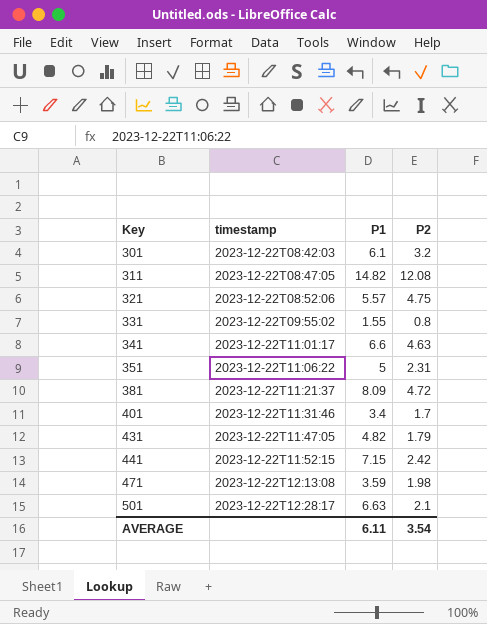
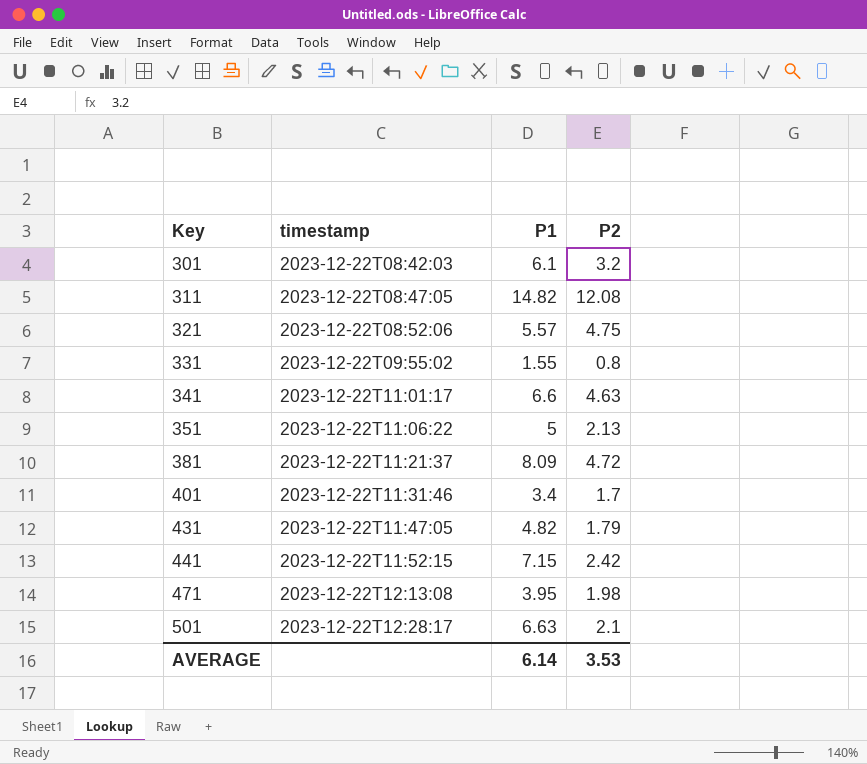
351 | P2: 2.31 -> 2.13
471 | P1: 3.59 -> 3.95
AVERAGE | P1: 6.11 -> 6.14
AVERAGE | P2: 3.54 -> 3.53

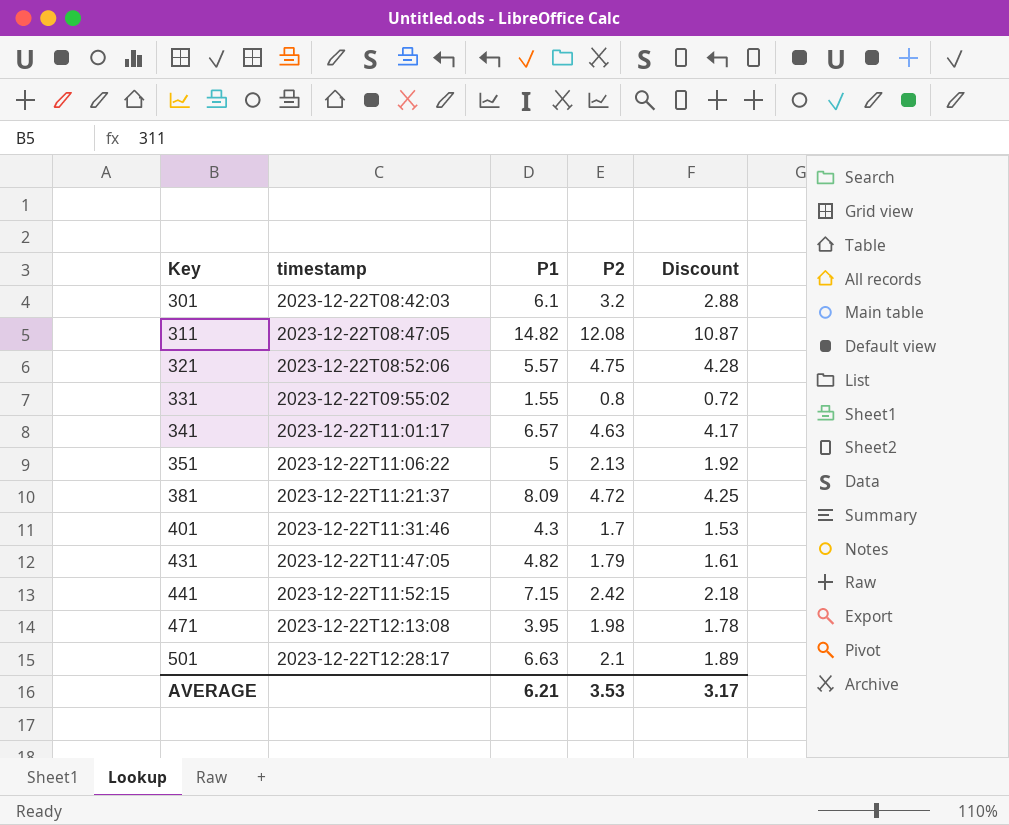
column Discount | formula: none -> [P2] * 0.9
341 | P1: 6.6 -> 6.57
401 | P1: 3.4 -> 4.3
AVERAGE | P1: 6.14 -> 6.21

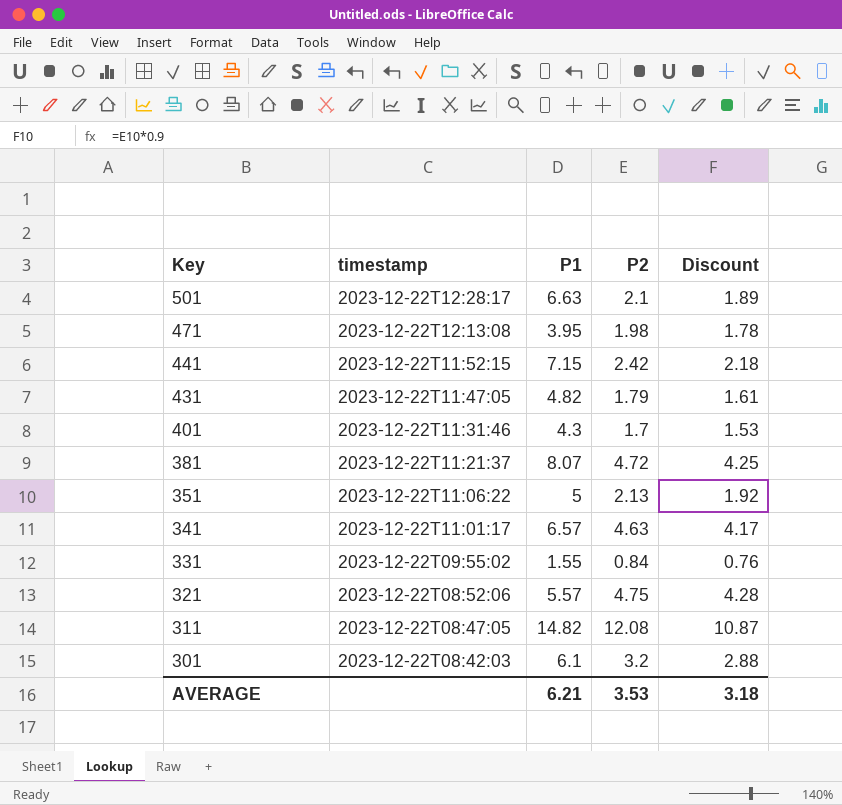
row order: Key ascending -> Key descending
381 | P1: 8.09 -> 8.07
331 | P2: 0.8 -> 0.84
331 | Discount: 0.72 -> 0.76
AVERAGE | Discount: 3.17 -> 3.18

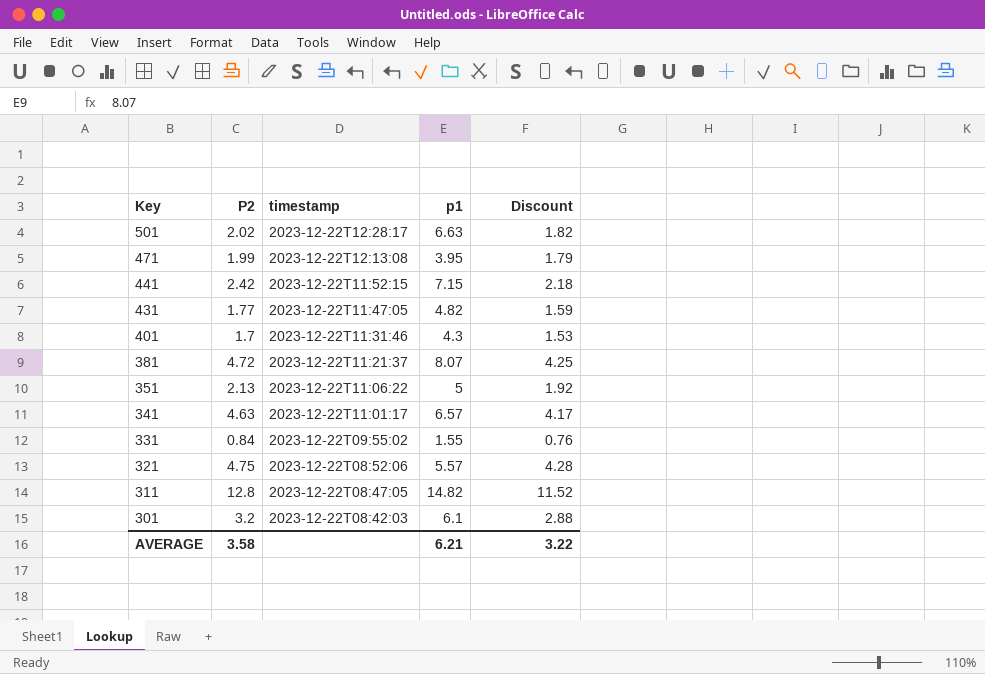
column P2 | position: 4 -> 2
column name: P1 -> p1
501 | P2: 2.1 -> 2.02
501 | Discount: 1.89 -> 1.82
471 | P2: 1.98 -> 1.99
471 | Discount: 1.78 -> 1.79
431 | P2: 1.79 -> 1.77
431 | Discount: 1.61 -> 1.59
311 | P2: 12.08 -> 12.8
311 | Discount: 10.87 -> 11.52
AVERAGE | P2: 3.53 -> 3.58
AVERAGE | Discount: 3.18 -> 3.22

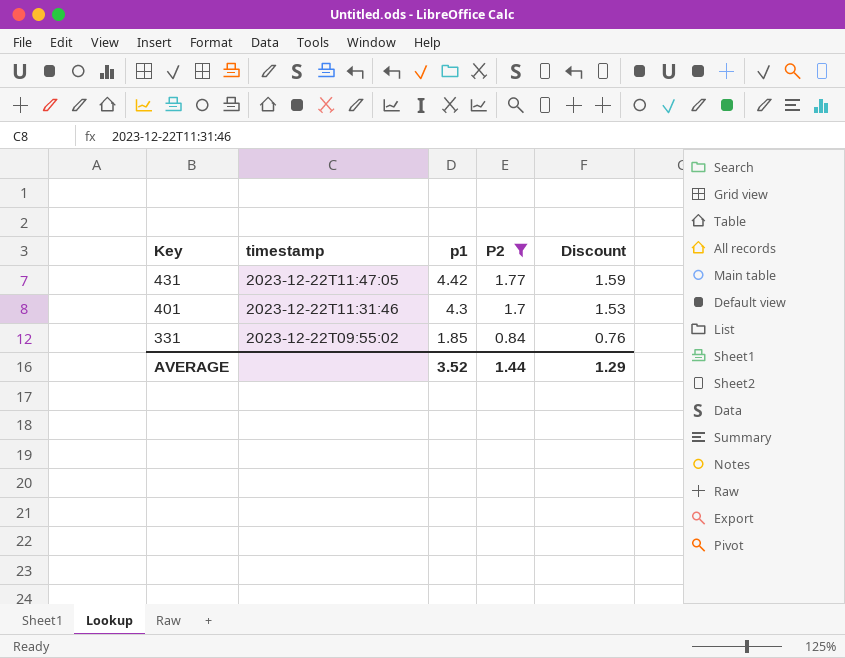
filter: none -> P2 <= 1.77
column P2 | position: 2 -> 4
431 | p1: 4.82 -> 4.42
331 | p1: 1.55 -> 1.85
AVERAGE | p1: 6.21 -> 3.52
AVERAGE | P2: 3.58 -> 1.44
AVERAGE | Discount: 3.22 -> 1.29

